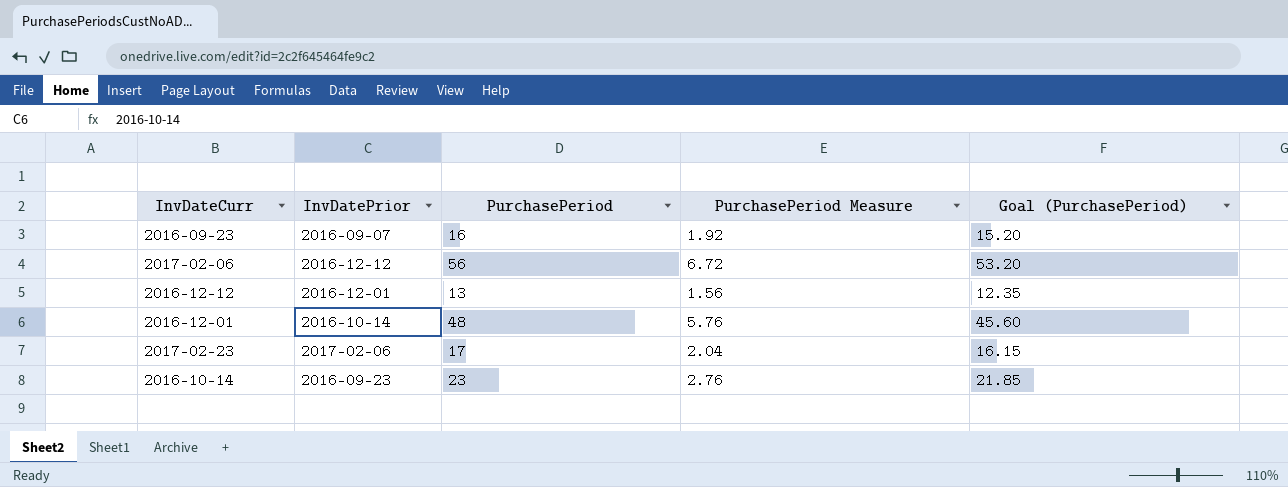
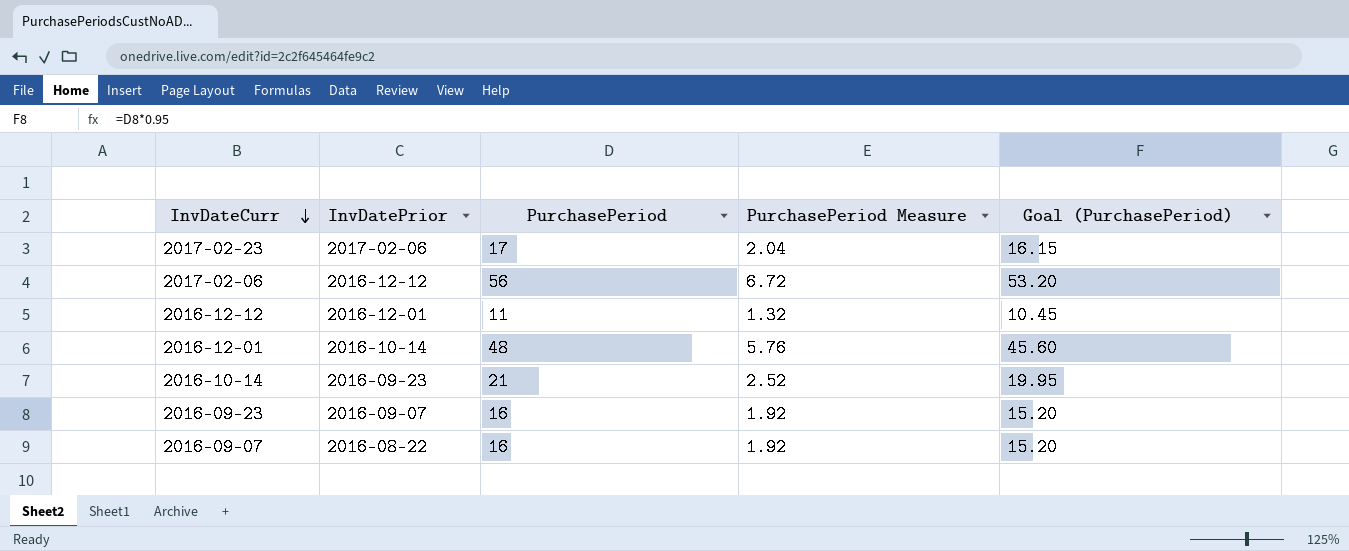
row order: none -> InvDateCurr descending
2016-12-12 | PurchasePeriod: 13 -> 11
2016-12-12 | PurchasePeriod Measure: 1.56 -> 1.32
2016-12-12 | Goal (PurchasePeriod): 12.35 -> 10.45
2016-10-14 | PurchasePeriod: 23 -> 21
2016-10-14 | PurchasePeriod Measure: 2.76 -> 2.52
2016-10-14 | Goal (PurchasePeriod): 21.85 -> 19.95
row 2016-09-07: none -> 2016-08-22 | 16 | 1.92 | 15.20

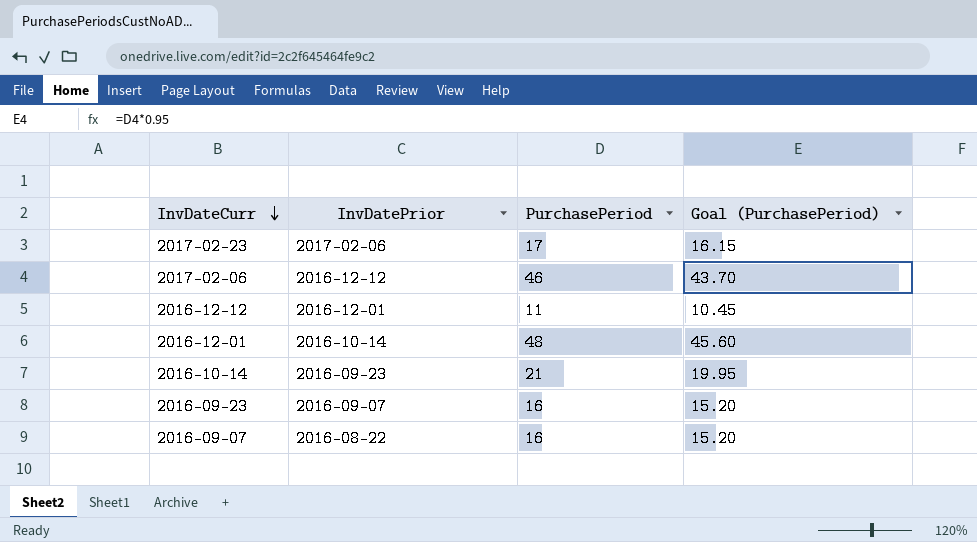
column PurchasePeriod Measure | formula: [PurchasePeriod] * 0.12 -> none
2017-02-06 | PurchasePeriod: 56 -> 46
2017-02-06 | Goal (PurchasePeriod): 53.20 -> 43.70

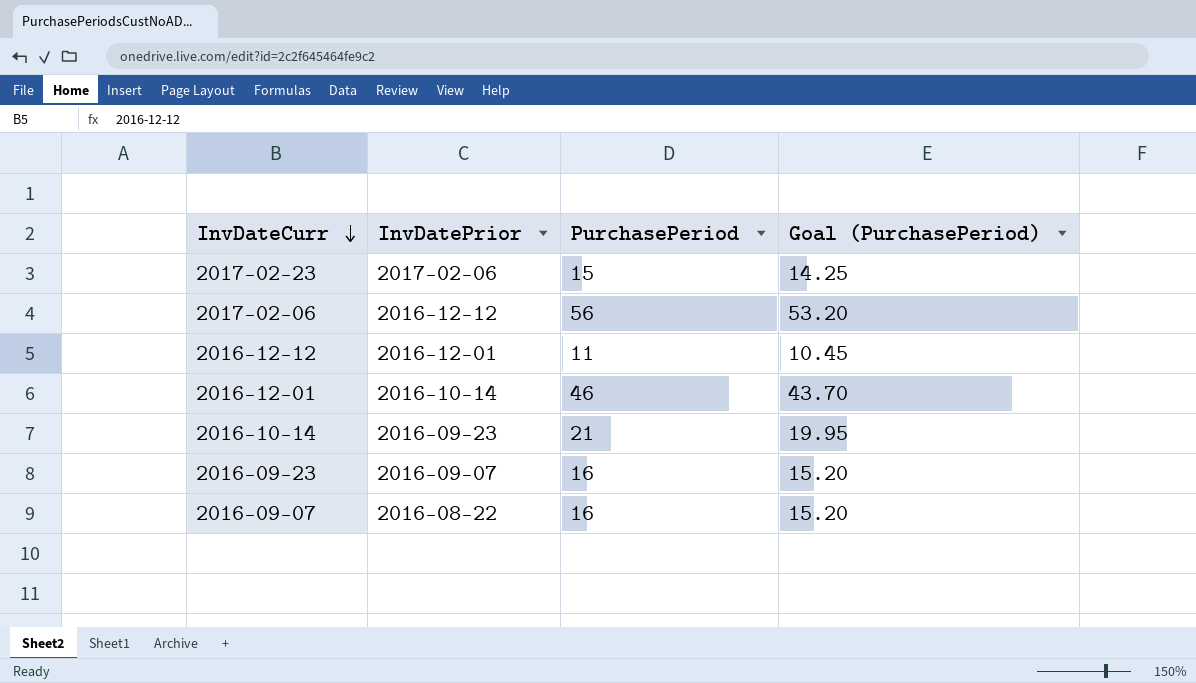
2017-02-23 | PurchasePeriod: 17 -> 15
2017-02-23 | Goal (PurchasePeriod): 16.15 -> 14.25
2017-02-06 | PurchasePeriod: 46 -> 56
2017-02-06 | Goal (PurchasePeriod): 43.70 -> 53.20
2016-12-01 | PurchasePeriod: 48 -> 46
2016-12-01 | Goal (PurchasePeriod): 45.60 -> 43.70

